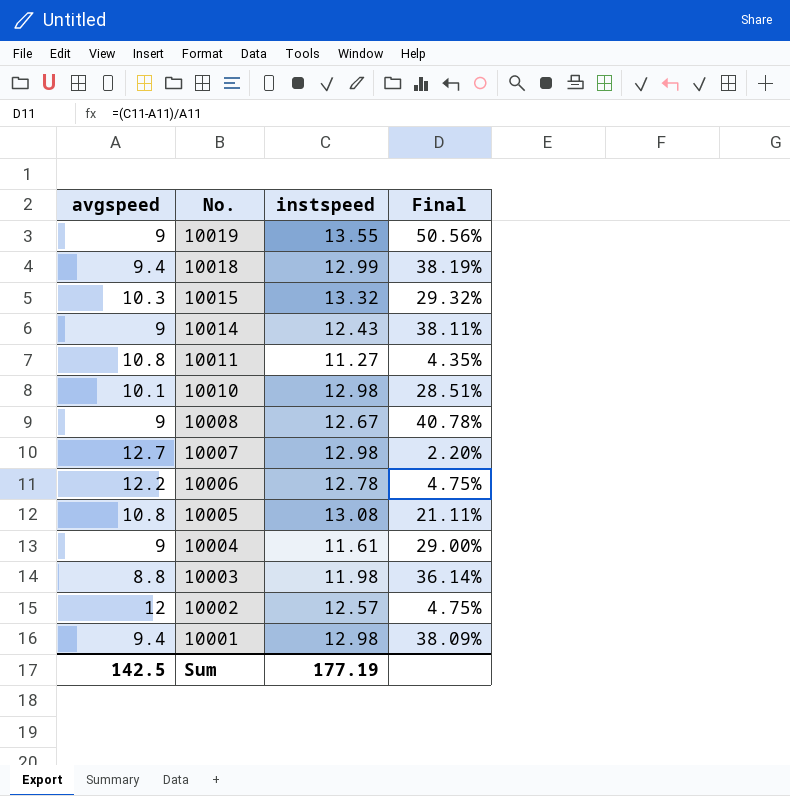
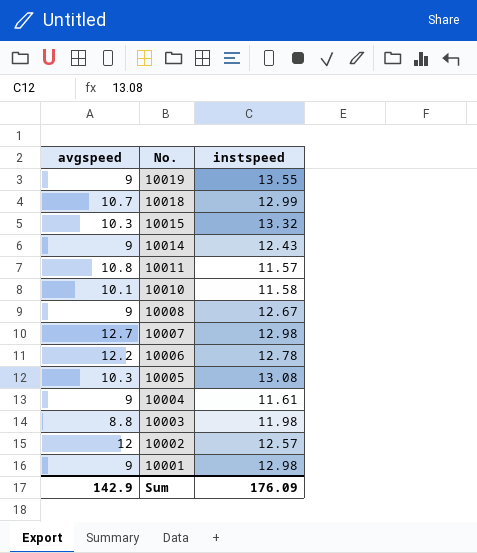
column Final | formula: ([instspeed] - [avgspeed]) / [avgspeed] -> none
10018 | avgspeed: 9.4 -> 10.7
10011 | instspeed: 11.27 -> 11.57
10010 | instspeed: 12.98 -> 11.58
10005 | avgspeed: 10.8 -> 10.3
10001 | avgspeed: 9.4 -> 9
Sum | avgspeed: 142.5 -> 142.9
Sum | instspeed: 177.19 -> 176.09

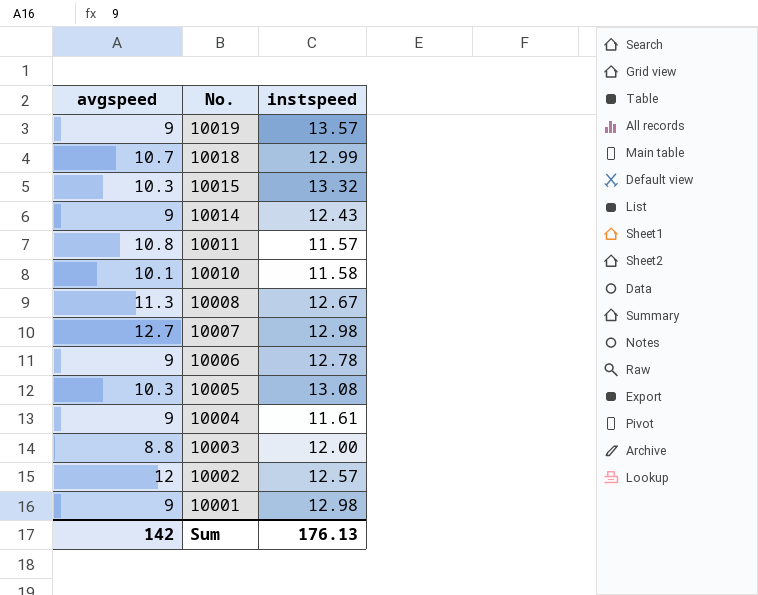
10019 | instspeed: 13.55 -> 13.57
10008 | avgspeed: 9 -> 11.3
10006 | avgspeed: 12.2 -> 9
10003 | instspeed: 11.98 -> 12.00
Sum | avgspeed: 142.9 -> 142
Sum | instspeed: 176.09 -> 176.13

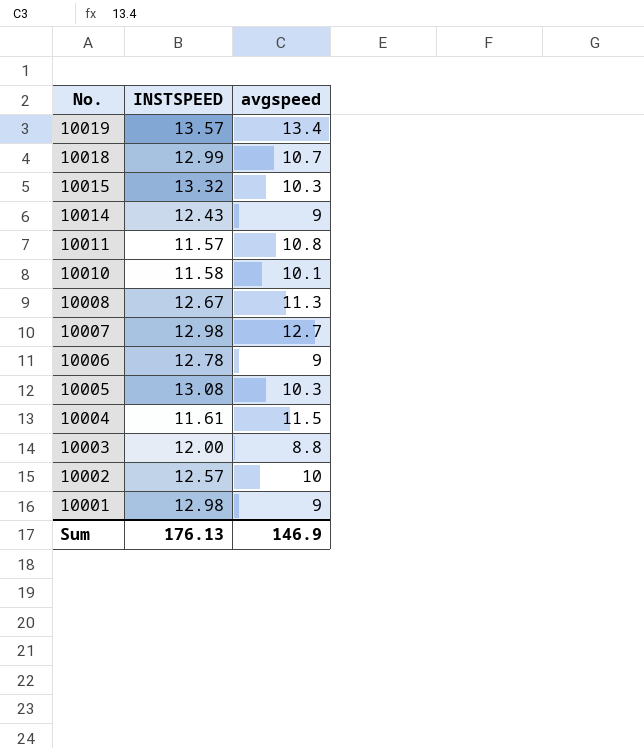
column name: instspeed -> INSTSPEED
column avgspeed | position: 1 -> 3
10019 | avgspeed: 9 -> 13.4
10004 | avgspeed: 9 -> 11.5
10002 | avgspeed: 12 -> 10
Sum | avgspeed: 142 -> 146.9

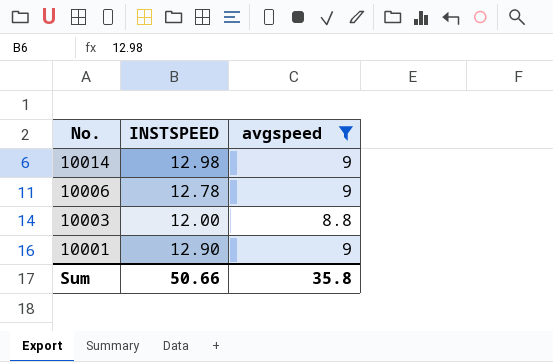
filter: none -> avgspeed <= 9
10014 | INSTSPEED: 12.43 -> 12.98
10001 | INSTSPEED: 12.98 -> 12.90
Sum | INSTSPEED: 176.13 -> 50.66
Sum | avgspeed: 146.9 -> 35.8

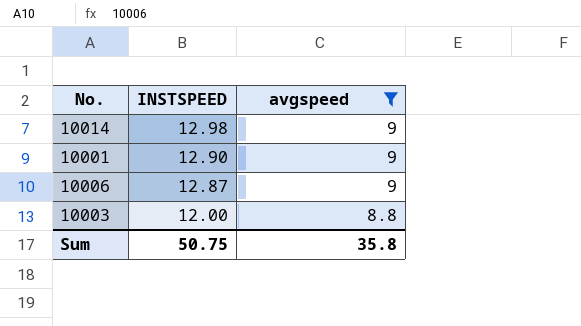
row order: No. descending -> INSTSPEED descending
10006 | INSTSPEED: 12.78 -> 12.87
Sum | INSTSPEED: 50.66 -> 50.75

